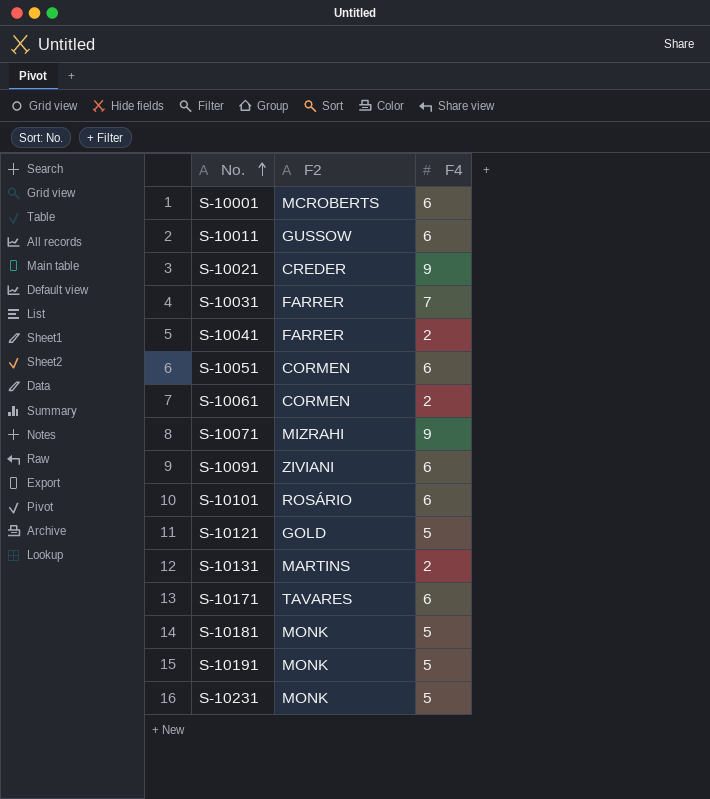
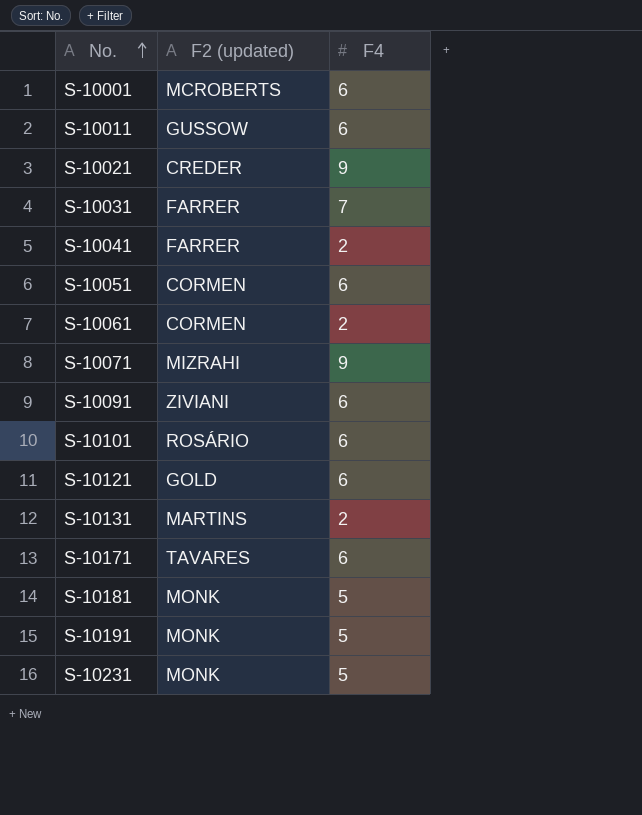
column name: F2 -> F2 (updated)
S-10121 | F4: 5 -> 6

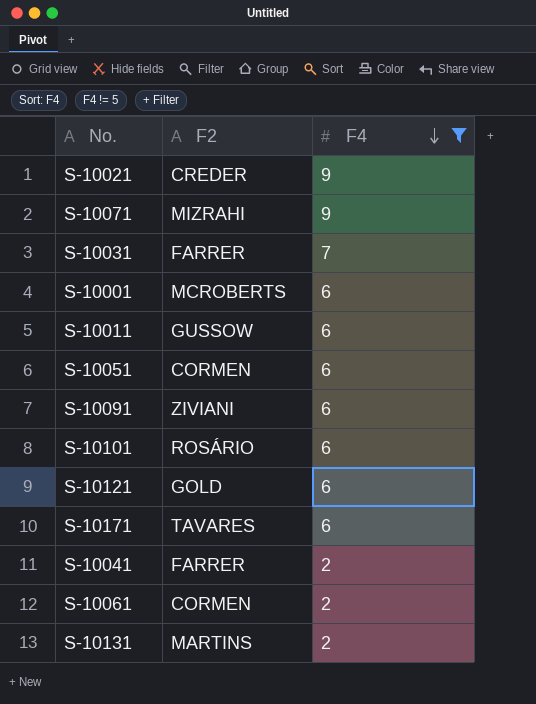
filter: none -> F4 != 5
row order: No. ascending -> F4 descending
column name: F2 (updated) -> F2

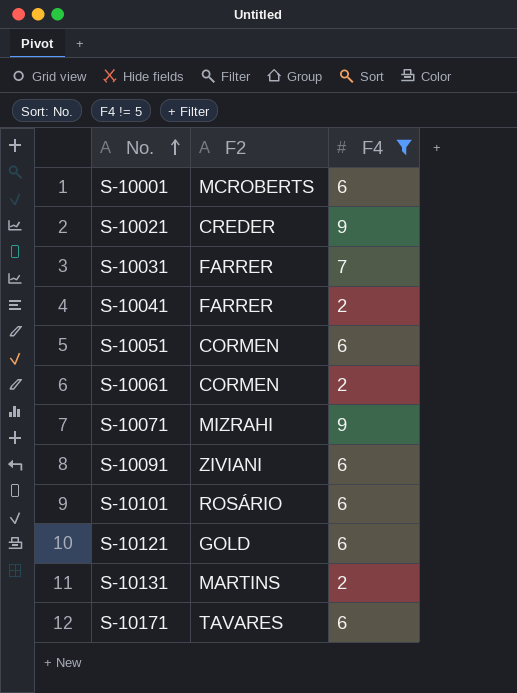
row order: F4 descending -> No. ascending
row S-10011: GUSSOW | 6 -> none

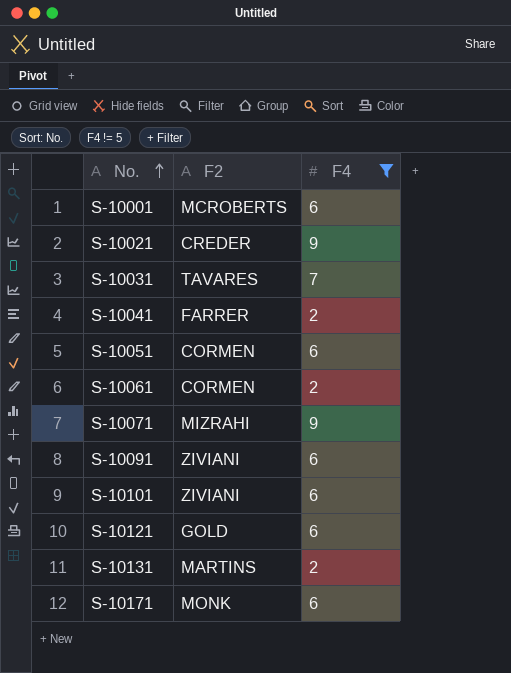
S-10031 | F2: FARRER -> TAVARES
S-10101 | F2: ROSÁRIO -> ZIVIANI
S-10171 | F2: TAVARES -> MONK

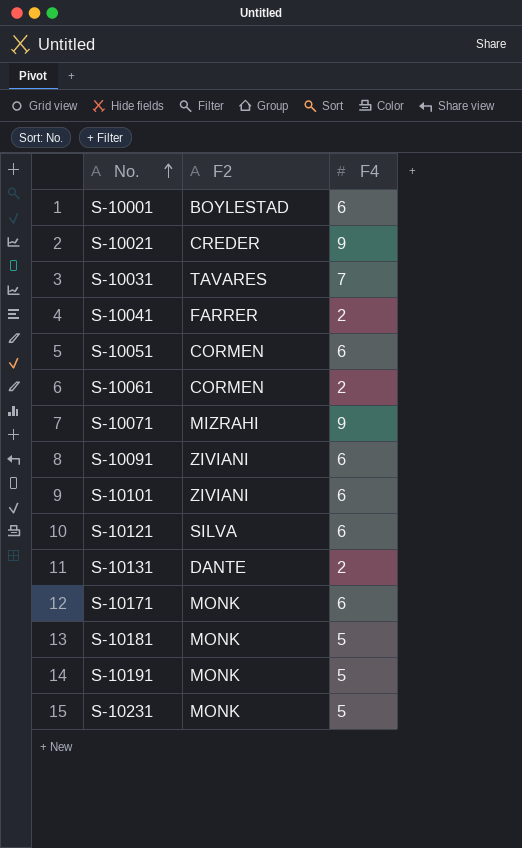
filter: F4 != 5 -> none
S-10001 | F2: MCROBERTS -> BOYLESTAD
S-10121 | F2: GOLD -> SILVA
S-10131 | F2: MARTINS -> DANTE

